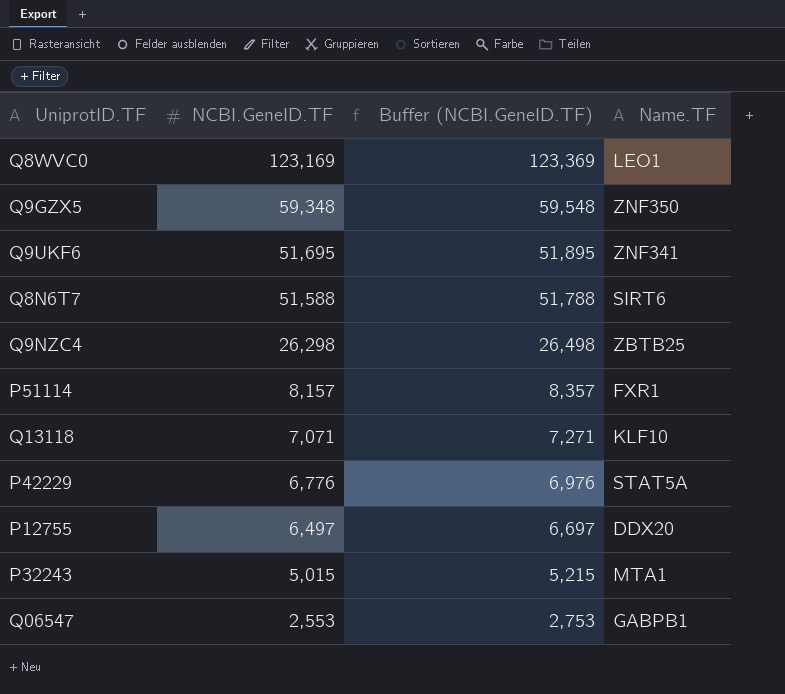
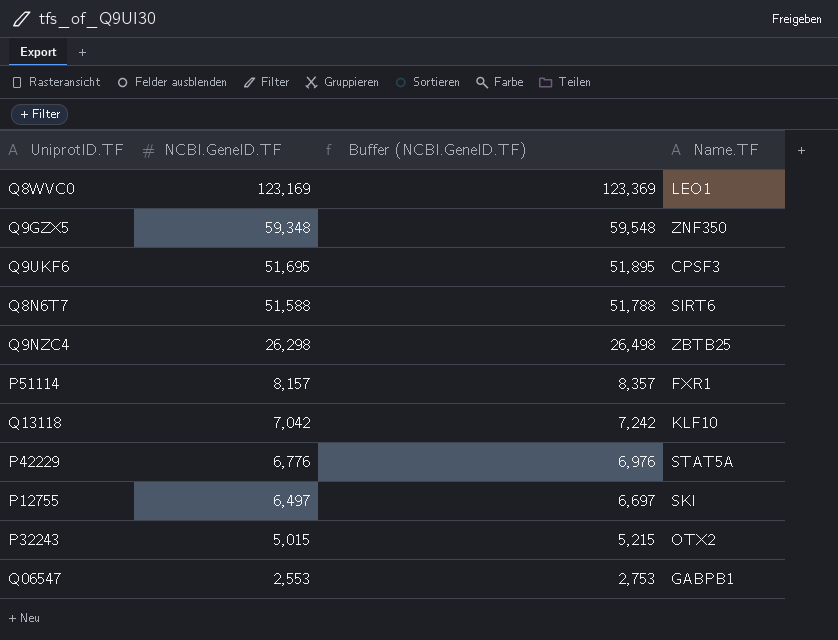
Q9UKF6 | Name.TF: ZNF341 -> CPSF3
Q13118 | NCBI.GeneID.TF: 7,071 -> 7,042
Q13118 | Buffer (NCBI.GeneID.TF): 7,271 -> 7,242
P12755 | Name.TF: DDX20 -> SKI
P32243 | Name.TF: MTA1 -> OTX2

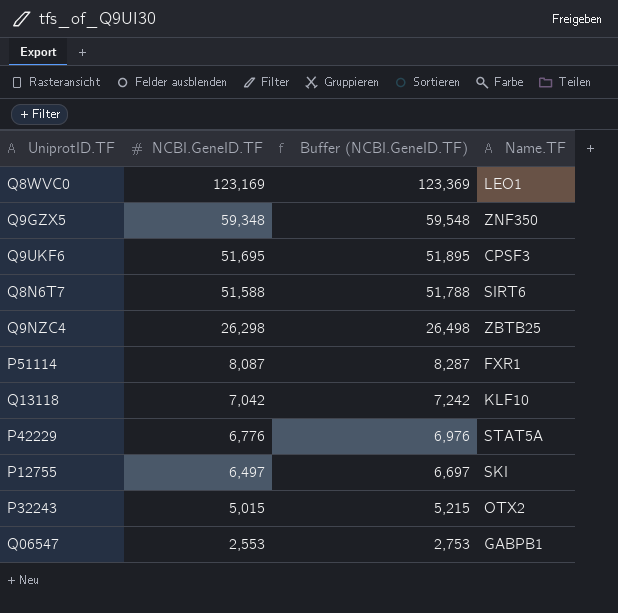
P51114 | NCBI.GeneID.TF: 8,157 -> 8,087
P51114 | Buffer (NCBI.GeneID.TF): 8,357 -> 8,287

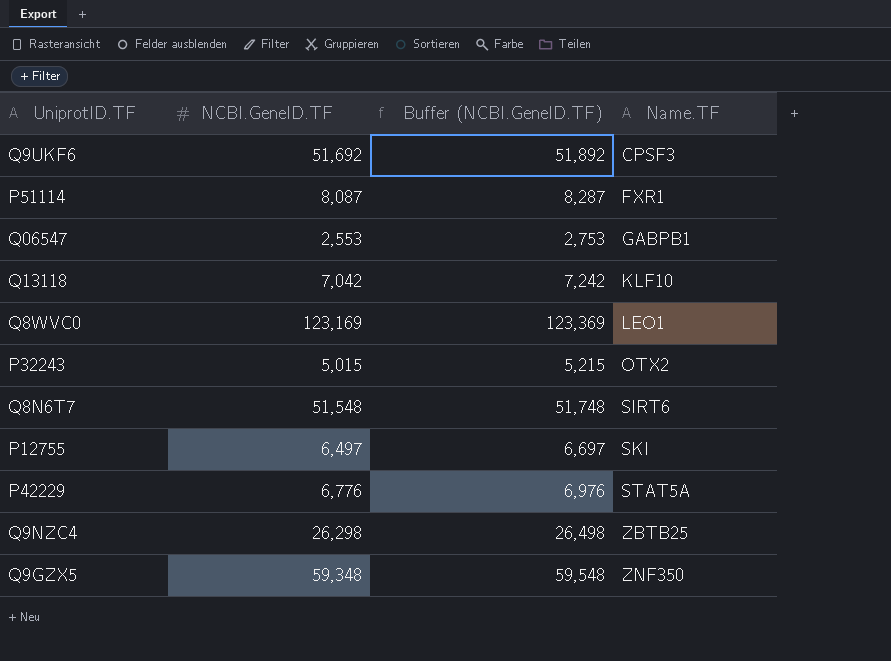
row order: NCBI.GeneID.TF descending -> Name.TF ascending
Q9UKF6 | NCBI.GeneID.TF: 51,695 -> 51,692
Q9UKF6 | Buffer (NCBI.GeneID.TF): 51,895 -> 51,892
Q8N6T7 | NCBI.GeneID.TF: 51,588 -> 51,548
Q8N6T7 | Buffer (NCBI.GeneID.TF): 51,788 -> 51,748

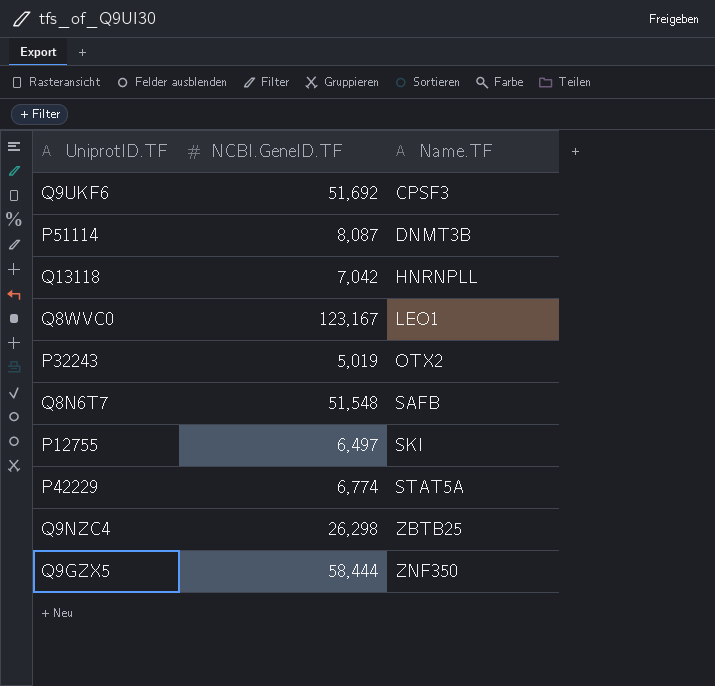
column Buffer (NCBI.GeneID.TF) | formula: [NCBI.GeneID.TF] + 200 -> none
row Q06547: 2,553 | 2,753 | GABPB1 -> none
P51114 | Name.TF: FXR1 -> DNMT3B
Q13118 | Name.TF: KLF10 -> HNRNPLL
Q8WVC0 | NCBI.GeneID.TF: 123,169 -> 123,167
P32243 | NCBI.GeneID.TF: 5,015 -> 5,019
Q8N6T7 | Name.TF: SIRT6 -> SAFB
P42229 | NCBI.GeneID.TF: 6,776 -> 6,774
Q9GZX5 | NCBI.GeneID.TF: 59,348 -> 58,444

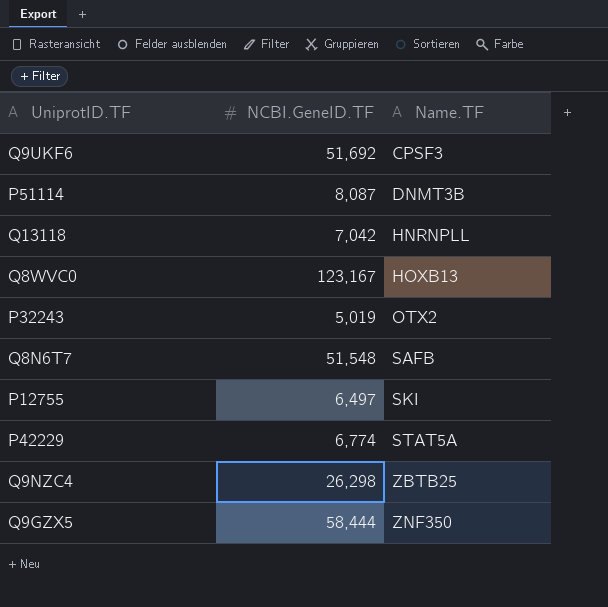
Q8WVC0 | Name.TF: LEO1 -> HOXB13

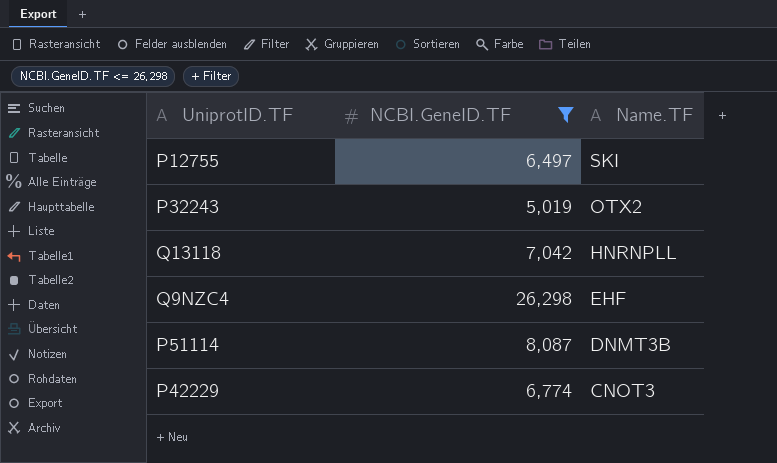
filter: none -> NCBI.GeneID.TF <= 26,298
row order: Name.TF ascending -> Name.TF descending
Q9NZC4 | Name.TF: ZBTB25 -> EHF
P42229 | Name.TF: STAT5A -> CNOT3

